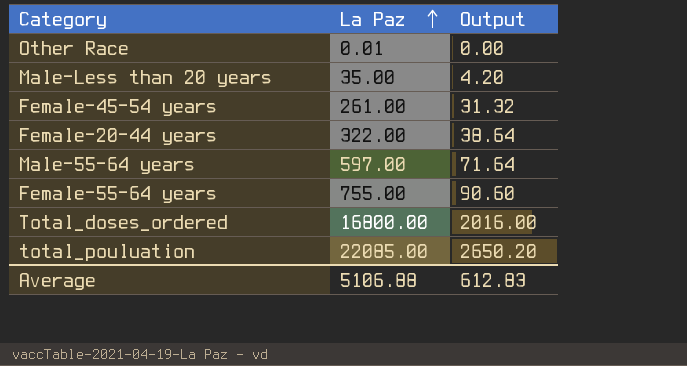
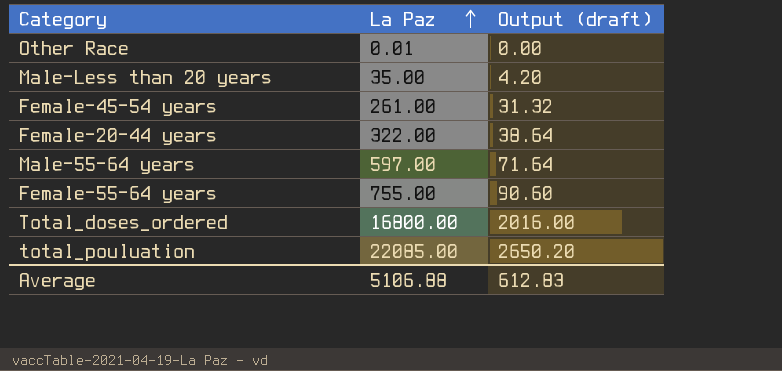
column name: Output -> Output (draft)

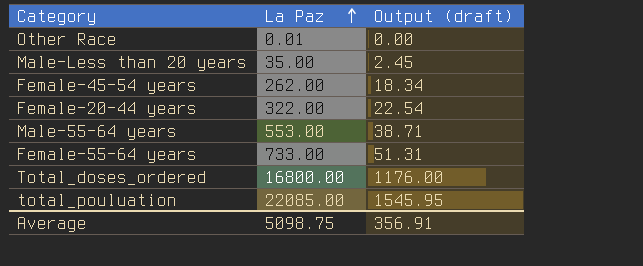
column Output (draft) | formula: [La Paz] * 0.12 -> [La Paz] * 0.07
Female-45-54 years | La Paz: 261.00 -> 262.00
Male-55-64 years | La Paz: 597.00 -> 553.00
Female-55-64 years | La Paz: 755.00 -> 733.00
Average | La Paz: 5106.88 -> 5098.75
Average | Output (draft): 612.83 -> 356.91

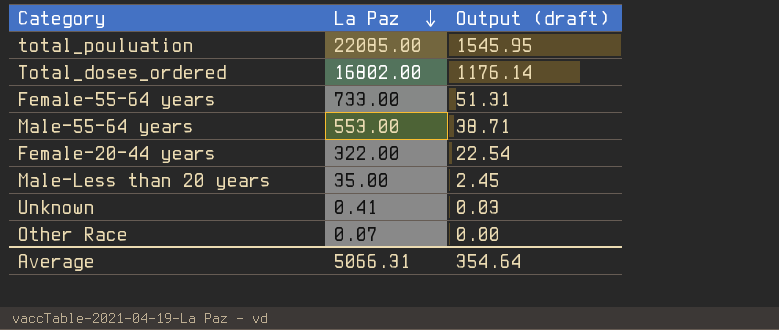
row order: La Paz ascending -> La Paz descending
row Female-45-54 years: 262.00 | 18.34 -> none
Total_doses_ordered | La Paz: 16800.00 -> 16802.00
Total_doses_ordered | Output (draft): 1176.00 -> 1176.14
row Unknown: none -> 0.41 | 0.03
Other Race | La Paz: 0.01 -> 0.07
Average | La Paz: 5098.75 -> 5066.31
Average | Output (draft): 356.91 -> 354.64

